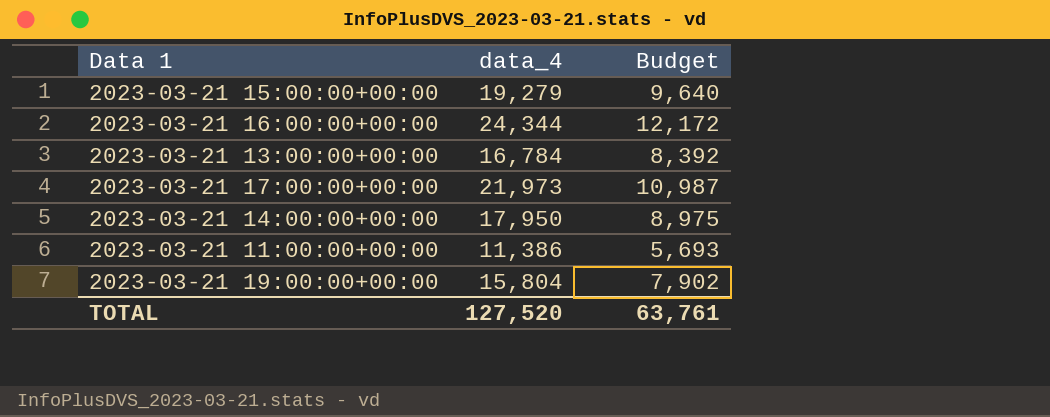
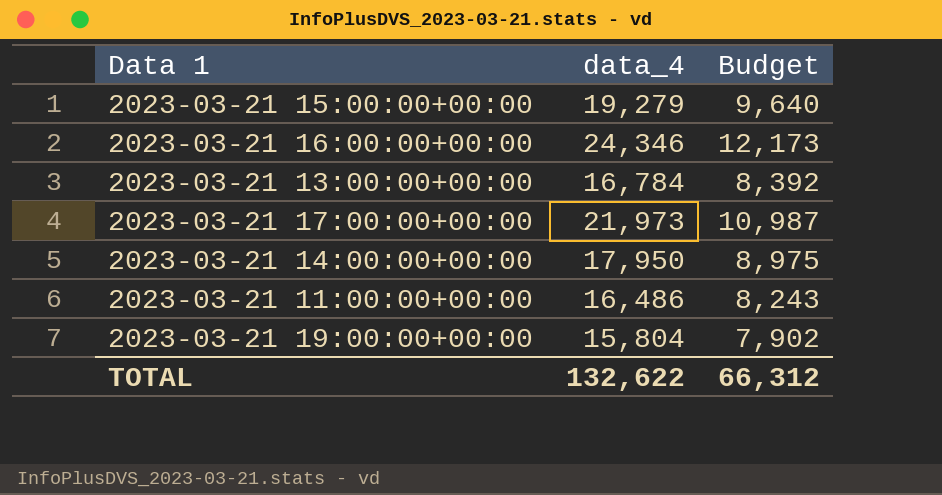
2023-03-21 16:00:00+00:00 | data_4: 24,344 -> 24,346
2023-03-21 16:00:00+00:00 | Budget: 12,172 -> 12,173
2023-03-21 11:00:00+00:00 | data_4: 11,386 -> 16,486
2023-03-21 11:00:00+00:00 | Budget: 5,693 -> 8,243
TOTAL | data_4: 127,520 -> 132,622
TOTAL | Budget: 63,761 -> 66,312

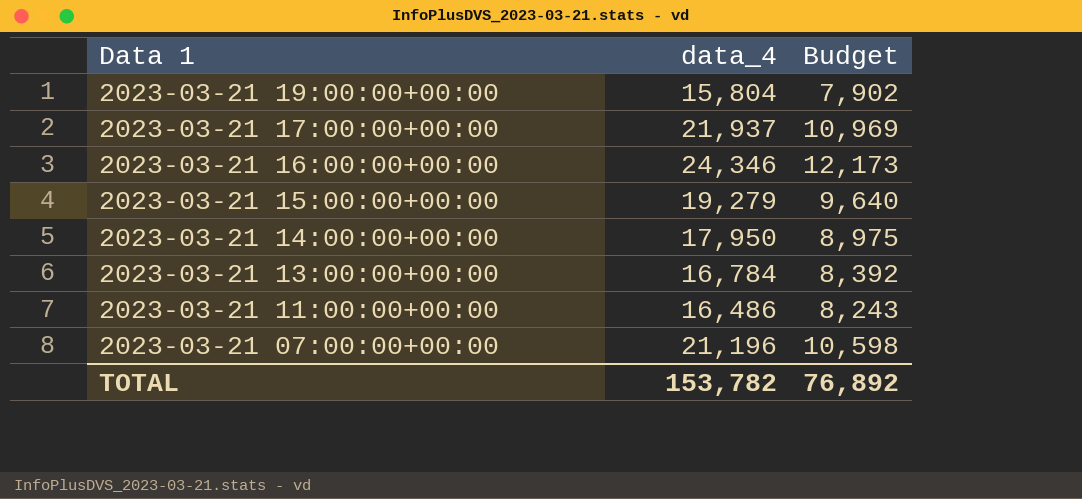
row order: none -> Data 1 descending
2023-03-21 17:00:00+00:00 | data_4: 21,973 -> 21,937
2023-03-21 17:00:00+00:00 | Budget: 10,987 -> 10,969
row 2023-03-21 07:00:00+00:00: none -> 21,196 | 10,598
TOTAL | data_4: 132,622 -> 153,782
TOTAL | Budget: 66,312 -> 76,892

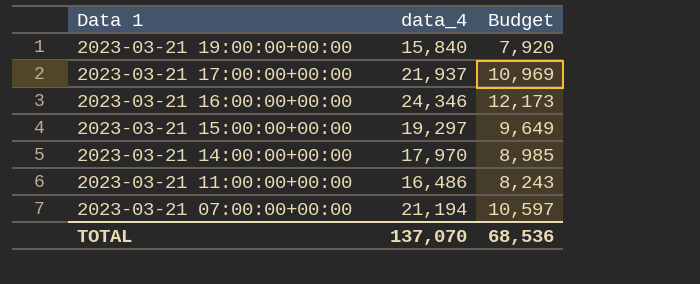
row 2023-03-21 13:00:00+00:00: 16,784 | 8,392 -> none
2023-03-21 19:00:00+00:00 | data_4: 15,804 -> 15,840
2023-03-21 19:00:00+00:00 | Budget: 7,902 -> 7,920
2023-03-21 15:00:00+00:00 | data_4: 19,279 -> 19,297
2023-03-21 15:00:00+00:00 | Budget: 9,640 -> 9,649
2023-03-21 14:00:00+00:00 | data_4: 17,950 -> 17,970
2023-03-21 14:00:00+00:00 | Budget: 8,975 -> 8,985
2023-03-21 07:00:00+00:00 | data_4: 21,196 -> 21,194
2023-03-21 07:00:00+00:00 | Budget: 10,598 -> 10,597
TOTAL | data_4: 153,782 -> 137,070
TOTAL | Budget: 76,892 -> 68,536

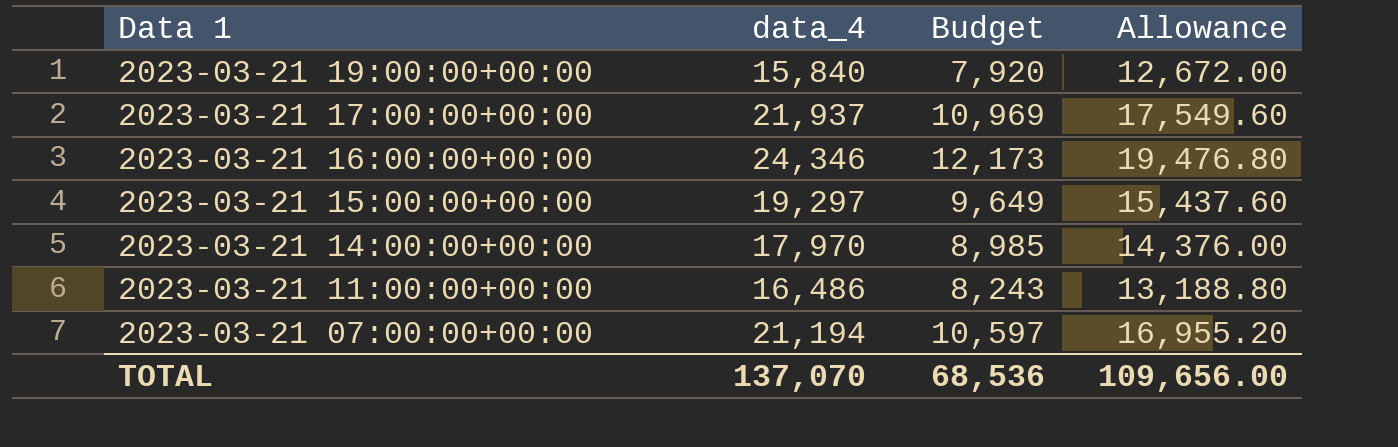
column Allowance | formula: none -> [data_4] * 0.8

